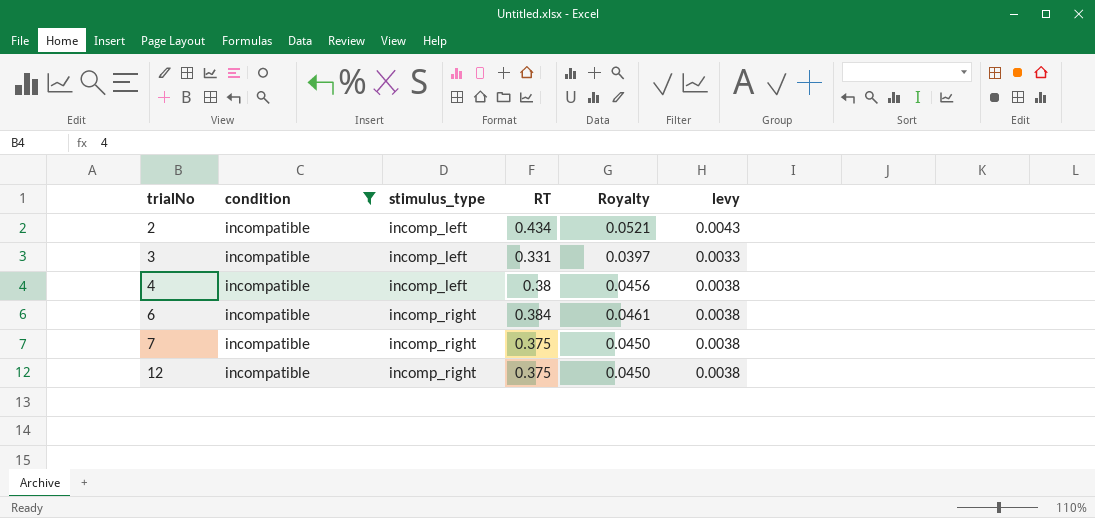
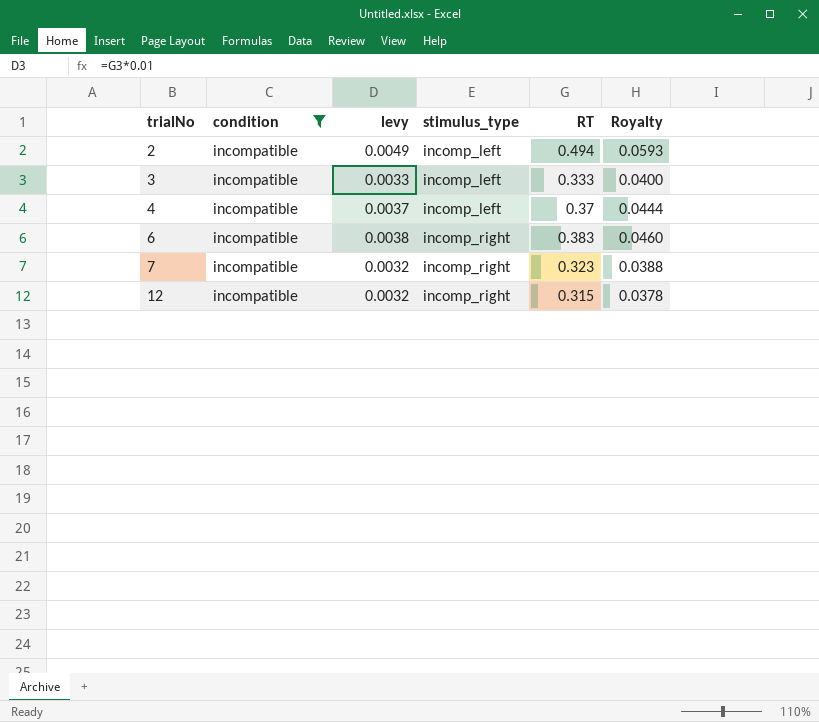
column levy | position: 6 -> 3
2 | levy: 0.0043 -> 0.0049
2 | RT: 0.434 -> 0.494
2 | Royalty: 0.0521 -> 0.0593
3 | RT: 0.331 -> 0.333
3 | Royalty: 0.0397 -> 0.0400
4 | levy: 0.0038 -> 0.0037
4 | RT: 0.38 -> 0.37
4 | Royalty: 0.0456 -> 0.0444
6 | RT: 0.384 -> 0.383
6 | Royalty: 0.0461 -> 0.0460
7 | levy: 0.0038 -> 0.0032
7 | RT: 0.375 -> 0.323
7 | Royalty: 0.0450 -> 0.0388
12 | levy: 0.0038 -> 0.0032
12 | RT: 0.375 -> 0.315
12 | Royalty: 0.0450 -> 0.0378

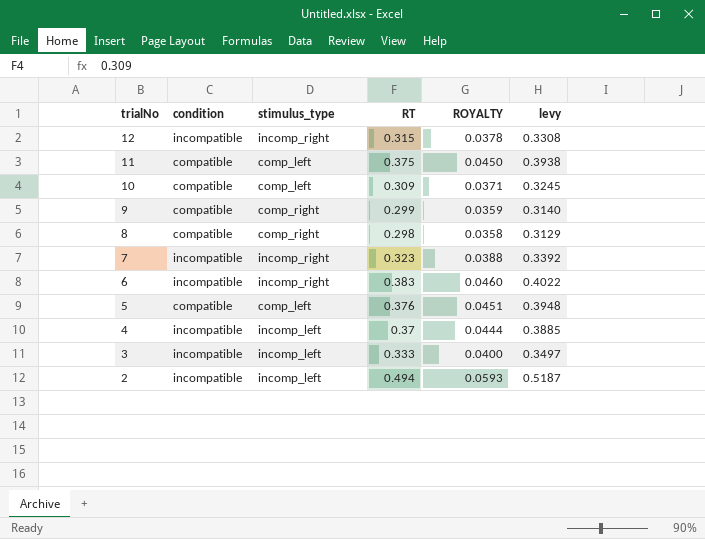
filter: condition = incompatible -> none
row order: trialNo ascending -> trialNo descending
column name: Royalty -> ROYALTY
column levy | formula: [RT] * 0.01 -> [RT] * 1.05
column levy | position: 3 -> 6

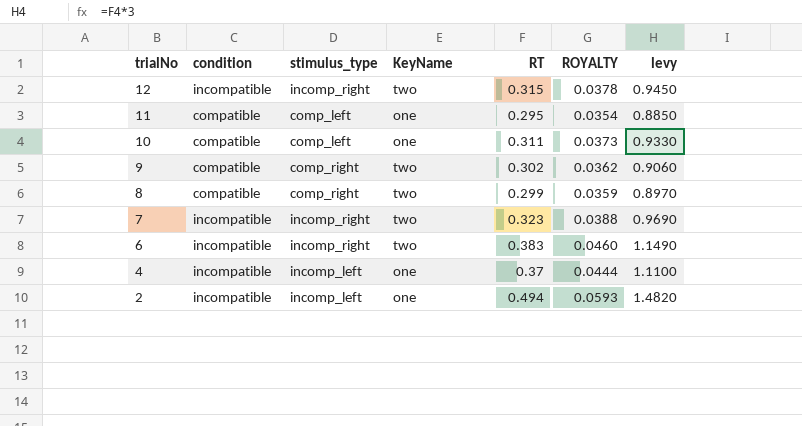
column KeyName | position: none -> 4
column levy | formula: [RT] * 1.05 -> [RT] * 3
row 5: compatible | comp_left | 0.376 | 0.0451 | 0.3948 -> none
row 3: incompatible | incomp_left | 0.333 | 0.0400 | 0.3497 -> none
11 | RT: 0.375 -> 0.295
11 | ROYALTY: 0.0450 -> 0.0354
10 | RT: 0.309 -> 0.311
10 | ROYALTY: 0.0371 -> 0.0373
9 | RT: 0.299 -> 0.302
9 | ROYALTY: 0.0359 -> 0.0362
8 | RT: 0.298 -> 0.299
8 | ROYALTY: 0.0358 -> 0.0359

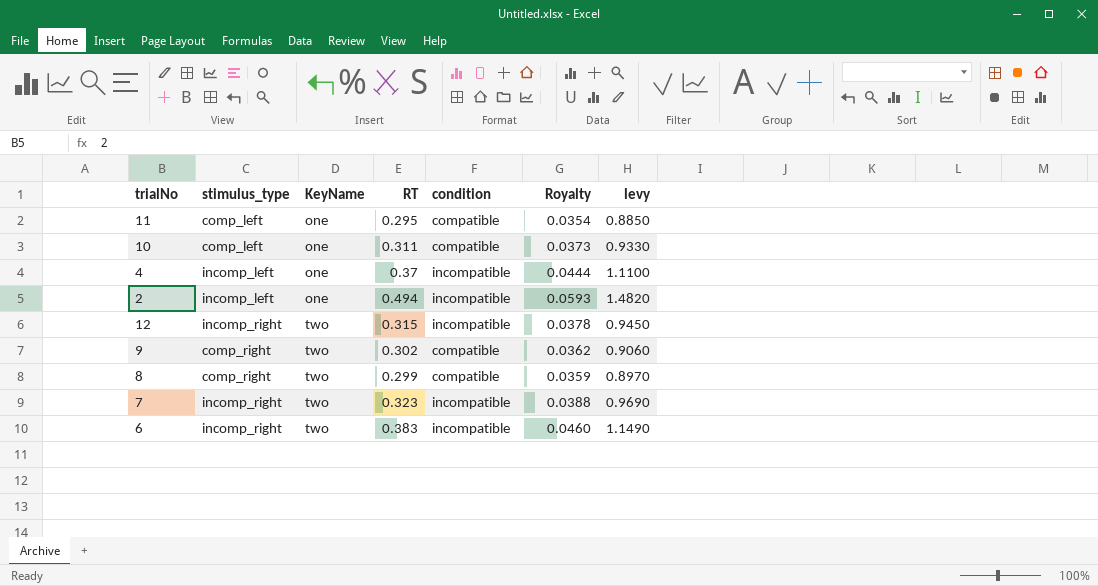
row order: trialNo descending -> KeyName ascending
column condition | position: 2 -> 5
column name: ROYALTY -> Royalty

